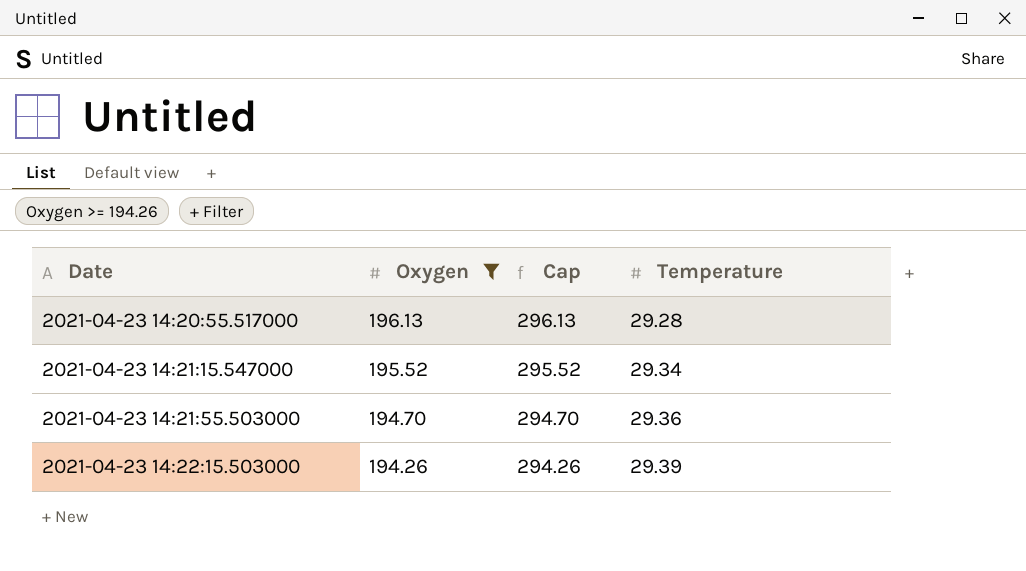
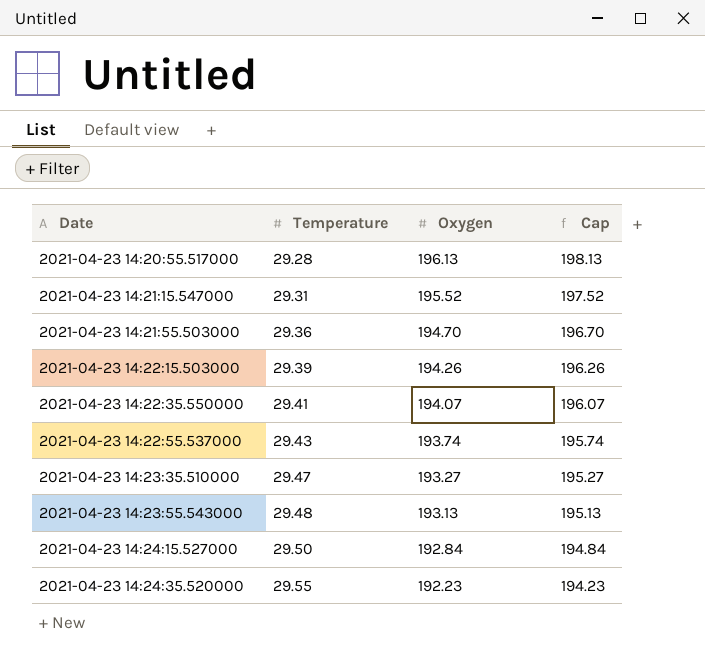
filter: Oxygen >= 194.26 -> none
column Temperature | position: 4 -> 2
column Cap | formula: [Oxygen] + 100 -> [Oxygen] + 2
2021-04-23 14:21:15.547000 | Temperature: 29.34 -> 29.31

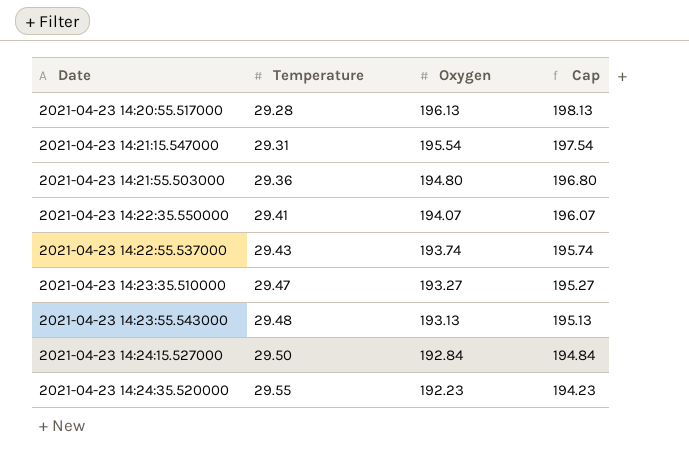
row 2021-04-23 14:22:15.503000: 29.39 | 194.26 | 196.26 -> none
2021-04-23 14:21:15.547000 | Oxygen: 195.52 -> 195.54
2021-04-23 14:21:15.547000 | Cap: 197.52 -> 197.54
2021-04-23 14:21:55.503000 | Oxygen: 194.70 -> 194.80
2021-04-23 14:21:55.503000 | Cap: 196.70 -> 196.80

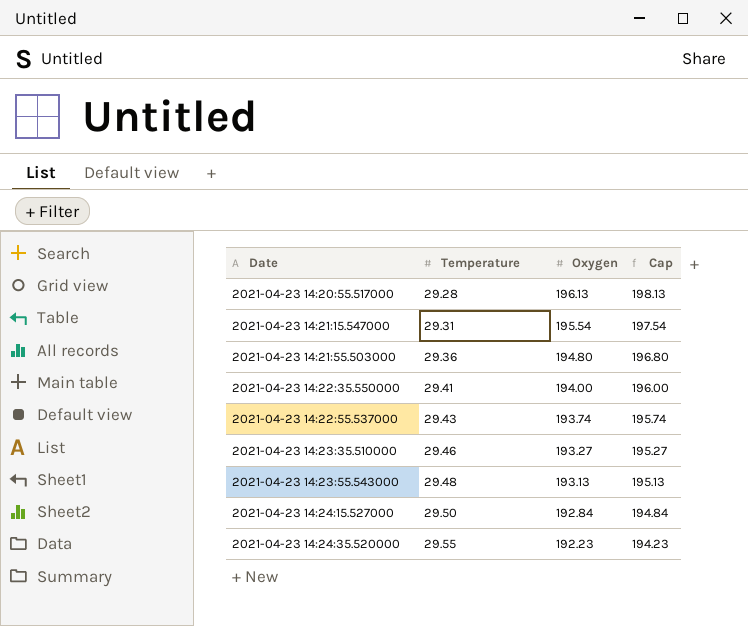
2021-04-23 14:22:35.550000 | Oxygen: 194.07 -> 194.00
2021-04-23 14:22:35.550000 | Cap: 196.07 -> 196.00
2021-04-23 14:23:35.510000 | Temperature: 29.47 -> 29.46

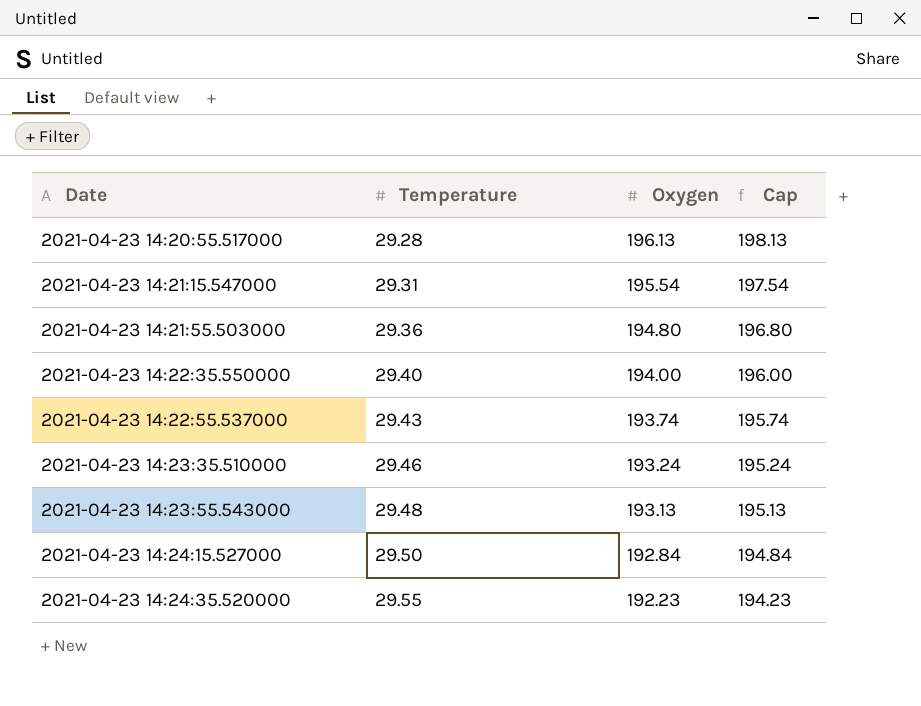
2021-04-23 14:22:35.550000 | Temperature: 29.41 -> 29.40
2021-04-23 14:23:35.510000 | Oxygen: 193.27 -> 193.24
2021-04-23 14:23:35.510000 | Cap: 195.27 -> 195.24

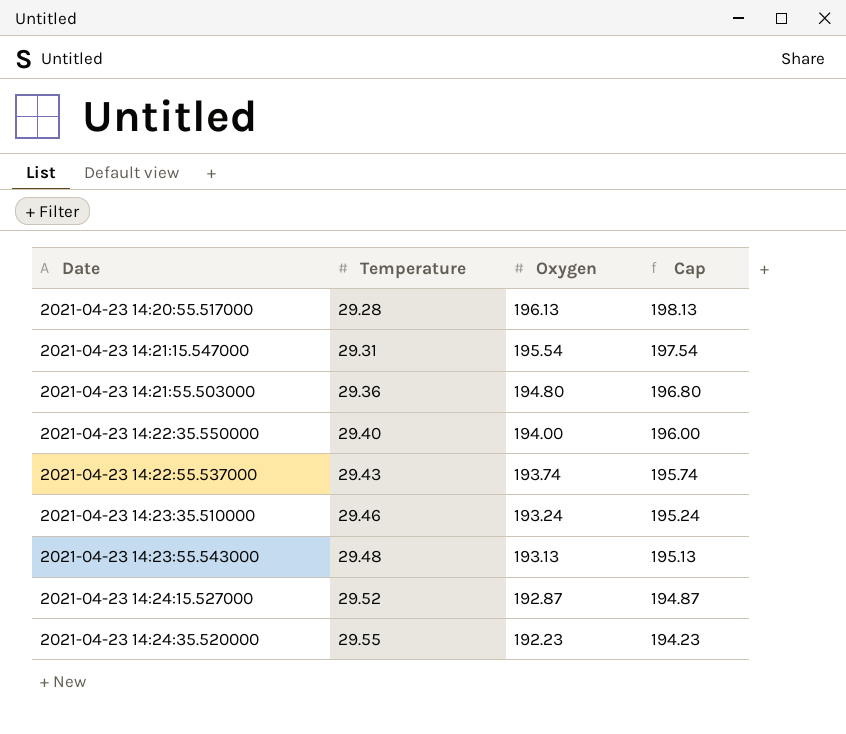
2021-04-23 14:24:15.527000 | Temperature: 29.50 -> 29.52
2021-04-23 14:24:15.527000 | Oxygen: 192.84 -> 192.87
2021-04-23 14:24:15.527000 | Cap: 194.84 -> 194.87

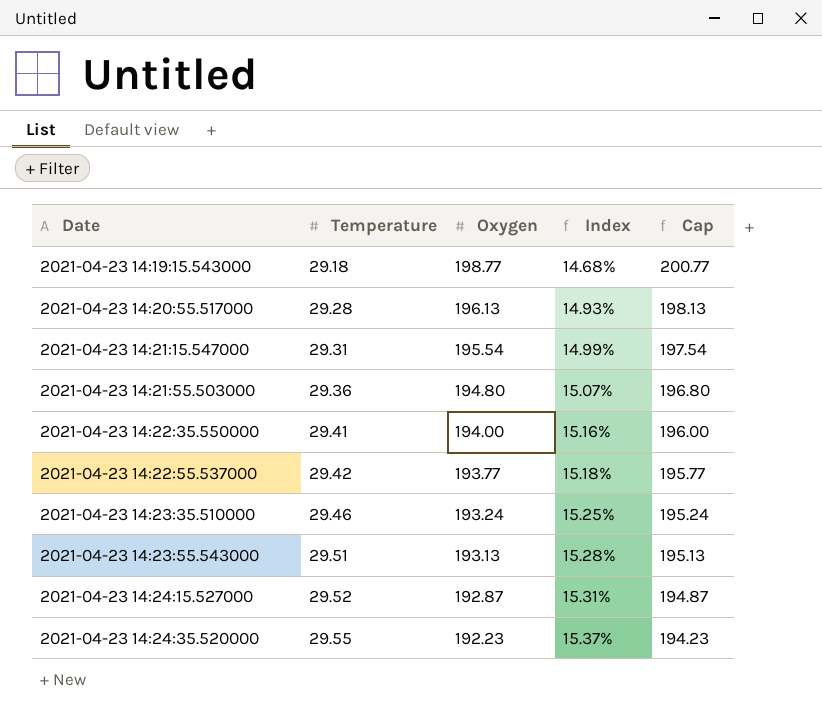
column Index | formula: none -> [Temperature] / [Oxygen]
row 2021-04-23 14:19:15.543000: none -> 29.18 | 198.77 | 14.68% | 200.77
2021-04-23 14:22:35.550000 | Temperature: 29.40 -> 29.41
2021-04-23 14:22:55.537000 | Temperature: 29.43 -> 29.42
2021-04-23 14:22:55.537000 | Oxygen: 193.74 -> 193.77
2021-04-23 14:22:55.537000 | Cap: 195.74 -> 195.77
2021-04-23 14:23:55.543000 | Temperature: 29.48 -> 29.51

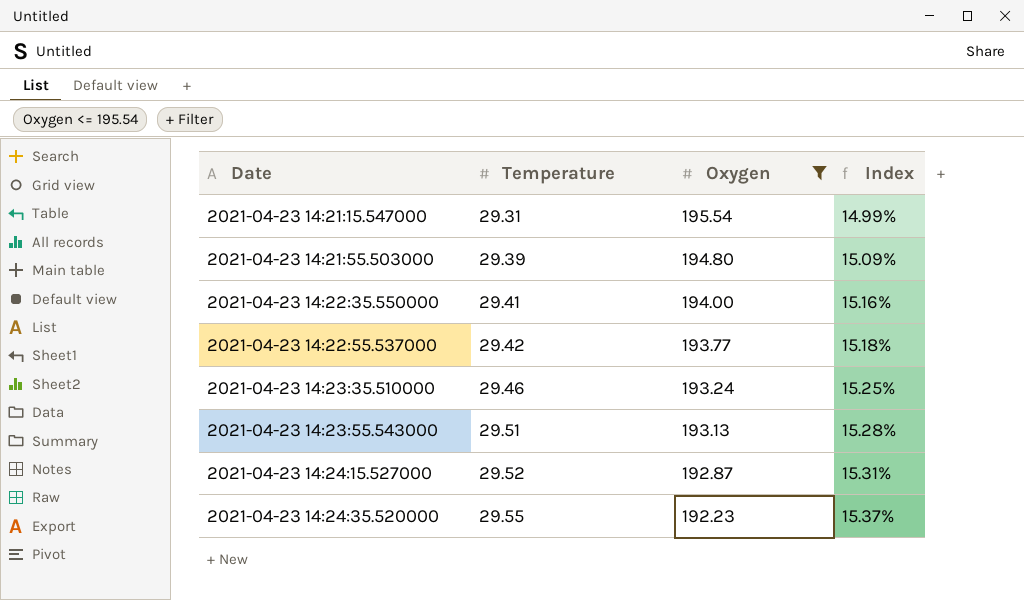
filter: none -> Oxygen <= 195.54
column Cap | formula: [Oxygen] + 2 -> none
2021-04-23 14:21:55.503000 | Temperature: 29.36 -> 29.39
2021-04-23 14:21:55.503000 | Index: 15.07% -> 15.09%

